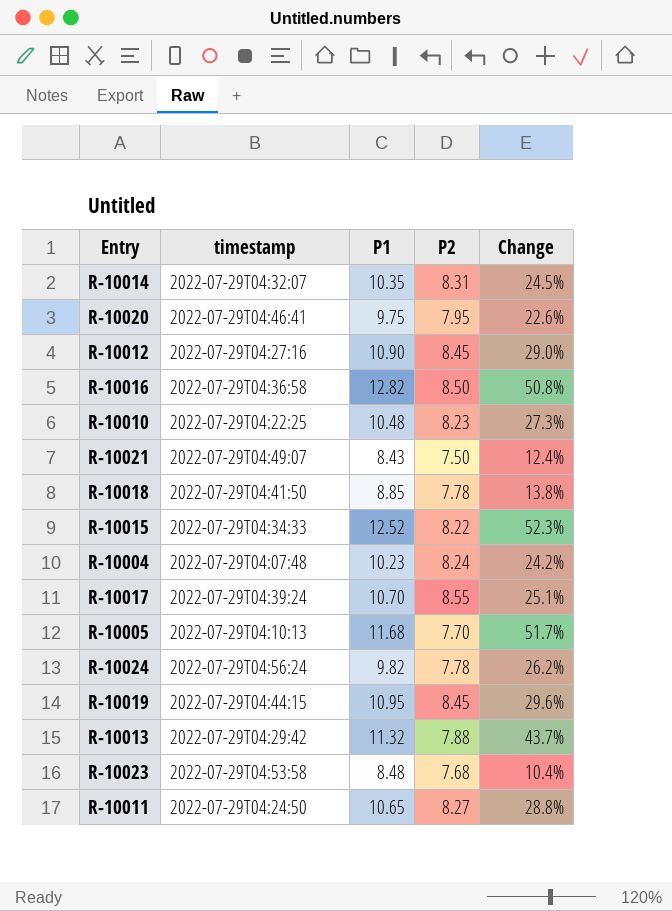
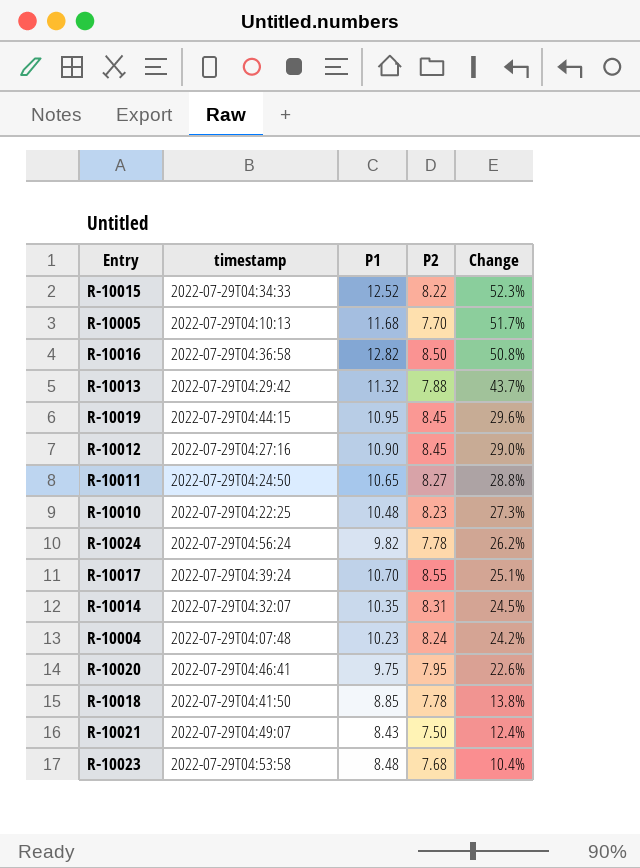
row order: none -> Change descending

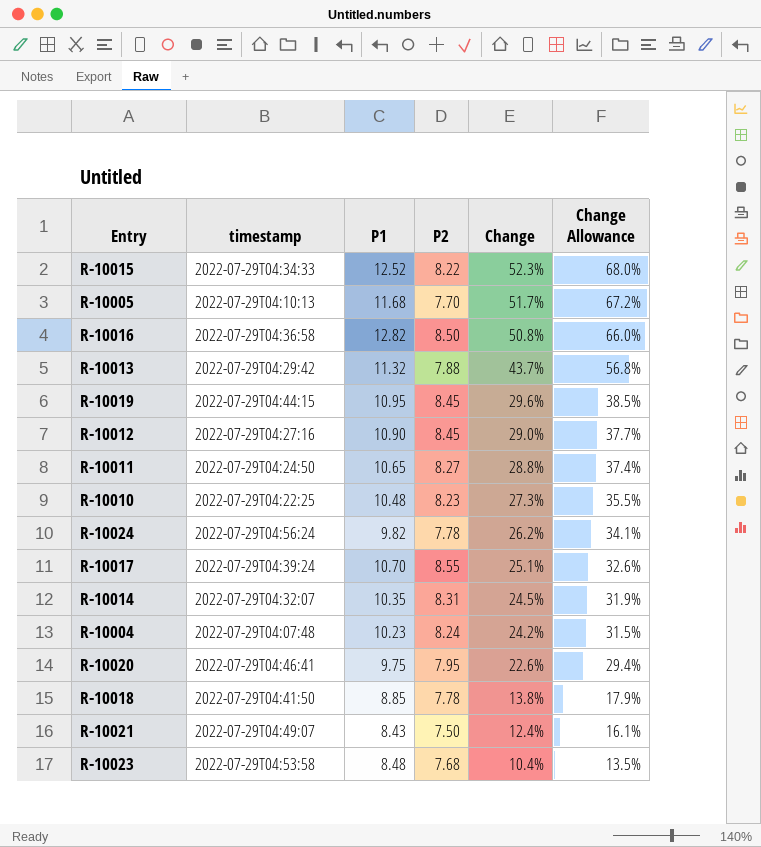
column Change Allowance | formula: none -> [Change] * 1.3

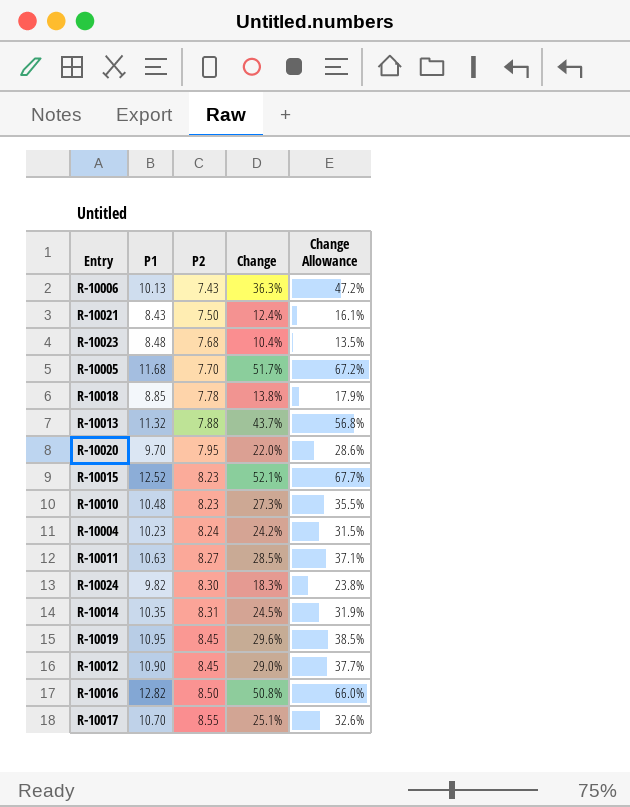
row order: Change descending -> P2 ascending
column timestamp | position: 2 -> none
row R-10006: none -> 10.13 | 7.43 | 36.3% | 47.2%
R-10020 | P1: 9.75 -> 9.70
R-10020 | Change: 22.6% -> 22.0%
R-10020 | Change Allowance: 29.4% -> 28.6%
R-10015 | P2: 8.22 -> 8.23
R-10015 | Change: 52.3% -> 52.1%
R-10015 | Change Allowance: 68.0% -> 67.7%
R-10011 | P1: 10.65 -> 10.63
R-10011 | Change: 28.8% -> 28.5%
R-10011 | Change Allowance: 37.4% -> 37.1%
R-10024 | P2: 7.78 -> 8.30
R-10024 | Change: 26.2% -> 18.3%
R-10024 | Change Allowance: 34.1% -> 23.8%

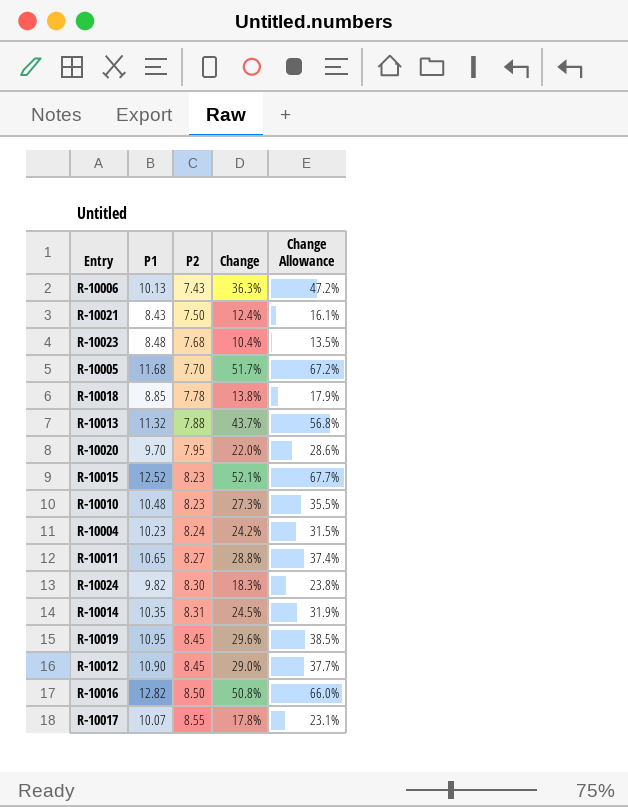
R-10011 | P1: 10.63 -> 10.65
R-10011 | Change: 28.5% -> 28.8%
R-10011 | Change Allowance: 37.1% -> 37.4%
R-10017 | P1: 10.70 -> 10.07
R-10017 | Change: 25.1% -> 17.8%
R-10017 | Change Allowance: 32.6% -> 23.1%

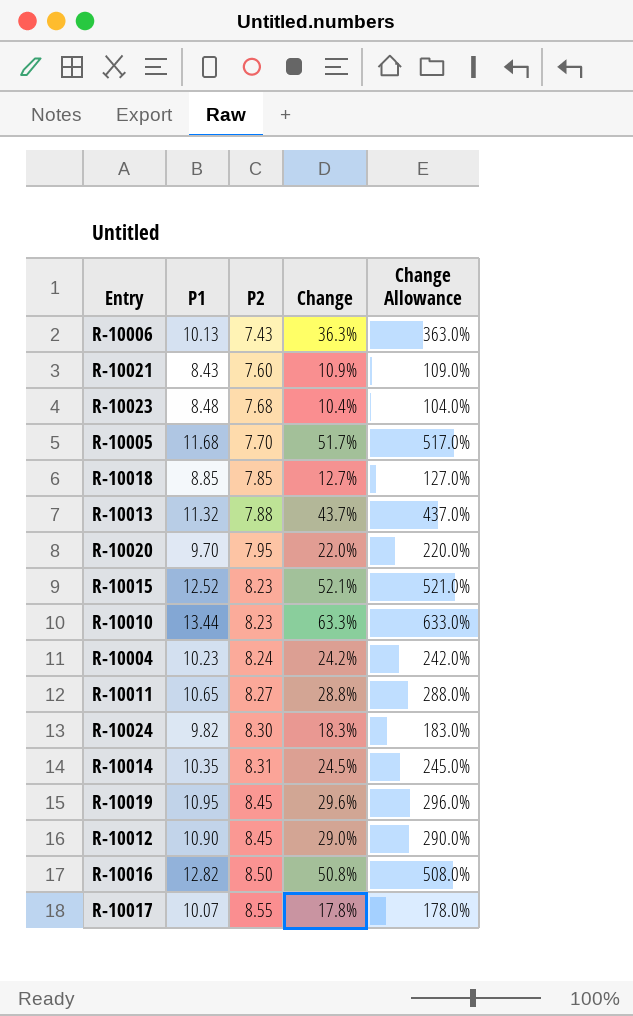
column Change Allowance | formula: [Change] * 1.3 -> [Change] * 10
R-10021 | P2: 7.50 -> 7.60
R-10021 | Change: 12.4% -> 10.9%
R-10018 | P2: 7.78 -> 7.85
R-10018 | Change: 13.8% -> 12.7%
R-10010 | P1: 10.48 -> 13.44
R-10010 | Change: 27.3% -> 63.3%

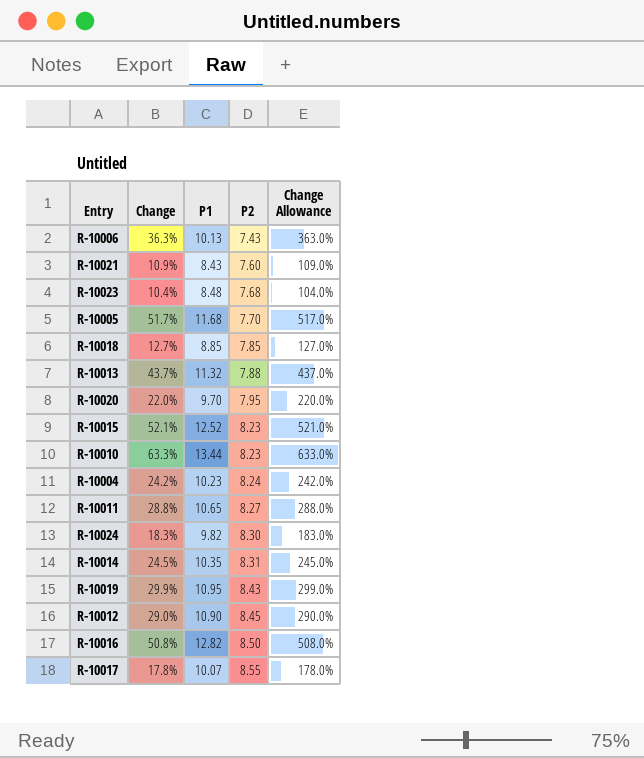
column Change | position: 4 -> 2
R-10019 | Change: 29.6% -> 29.9%
R-10019 | P2: 8.45 -> 8.43
R-10019 | Change Allowance: 296.0% -> 299.0%

